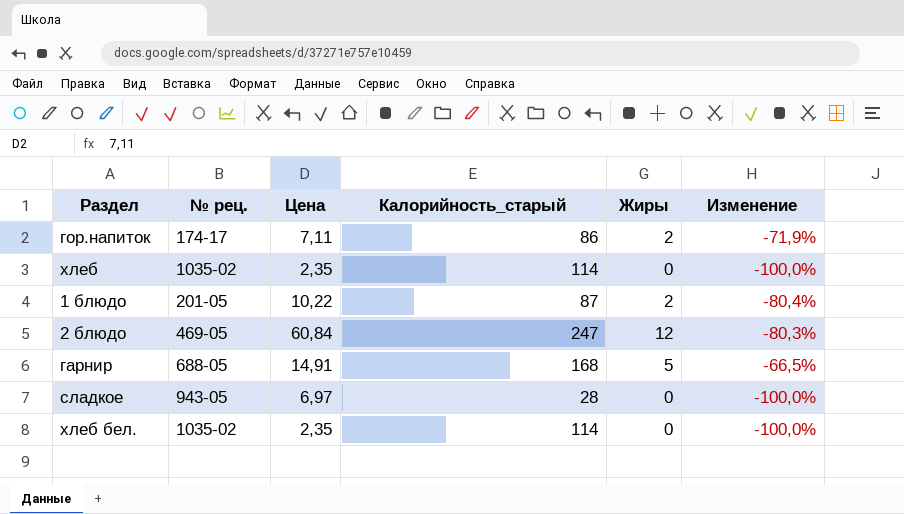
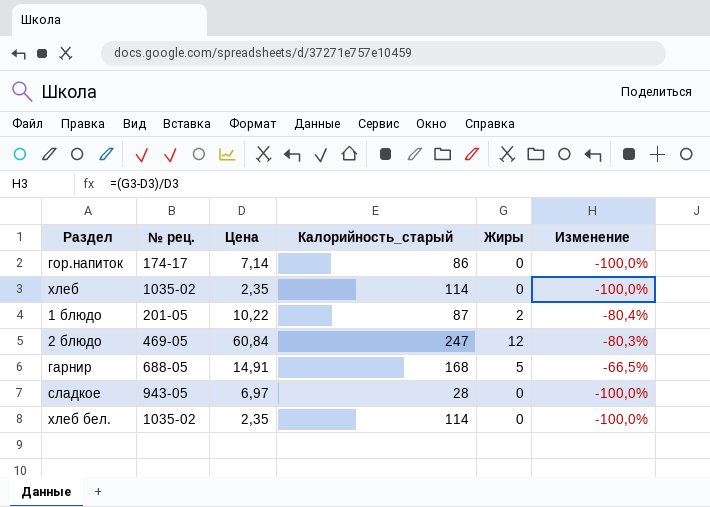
гор.напиток | Цена: 7,11 -> 7,14
гор.напиток | Жиры: 2 -> 0
гор.напиток | Изменение: -71,9% -> -100,0%

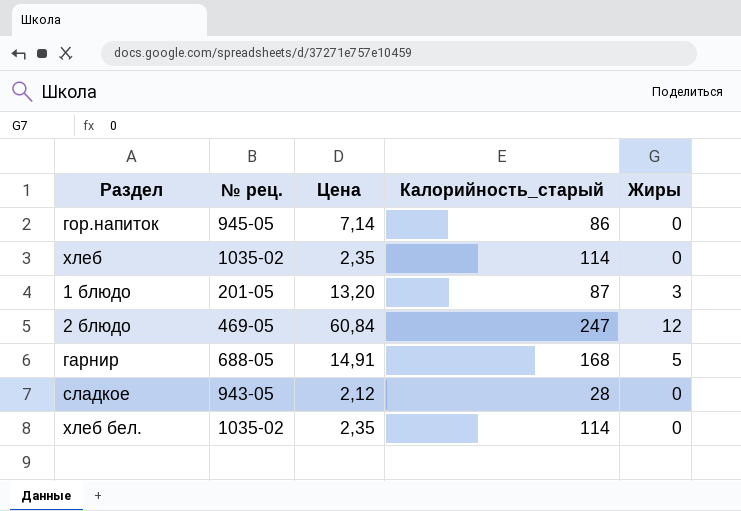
column Изменение | formula: ([Жиры] - [Цена]) / [Цена] -> none
гор.напиток | № рец.: 174-17 -> 945-05
1 блюдо | Цена: 10,22 -> 13,20
1 блюдо | Жиры: 2 -> 3
сладкое | Цена: 6,97 -> 2,12

